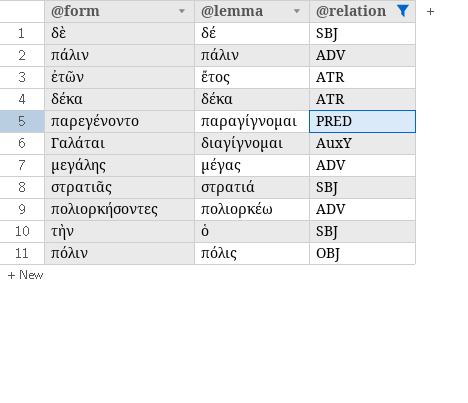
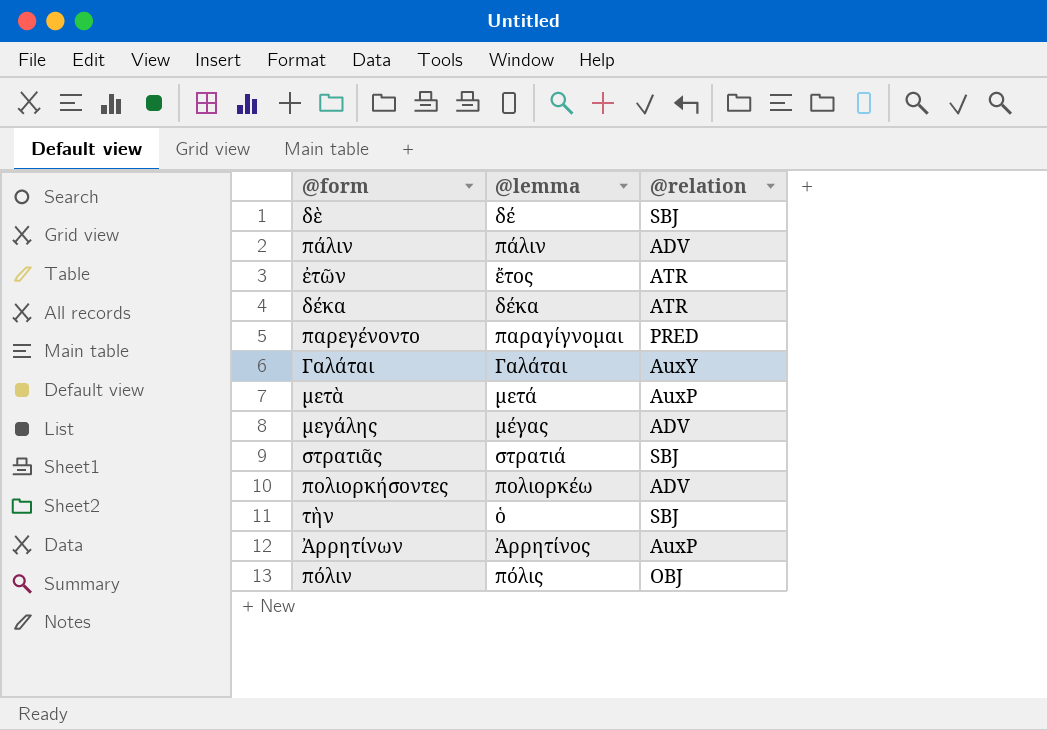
filter: @relation != AuxP -> none
Γαλάται | @lemma: διαγίγνομαι -> Γαλάται

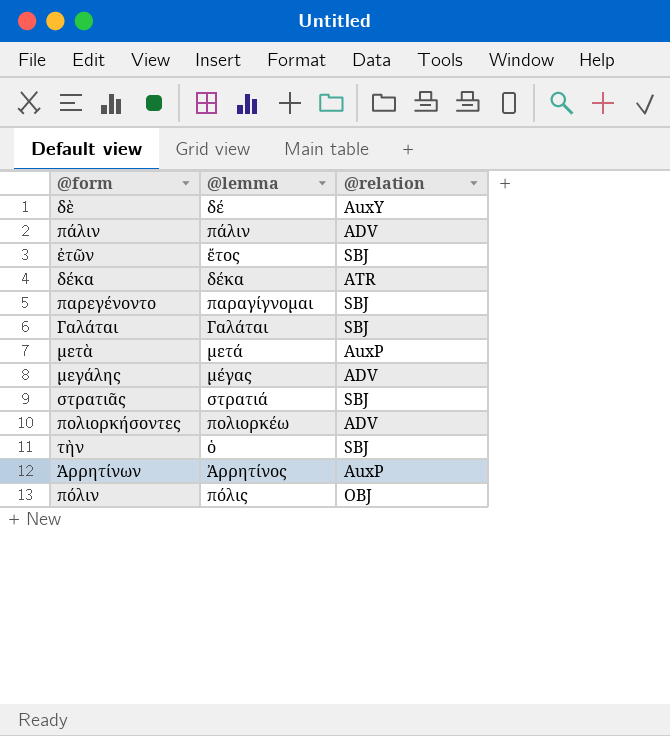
δὲ | @relation: SBJ -> AuxY
ἐτῶν | @relation: ATR -> SBJ
παρεγένοντο | @relation: PRED -> SBJ
Γαλάται | @relation: AuxY -> SBJ

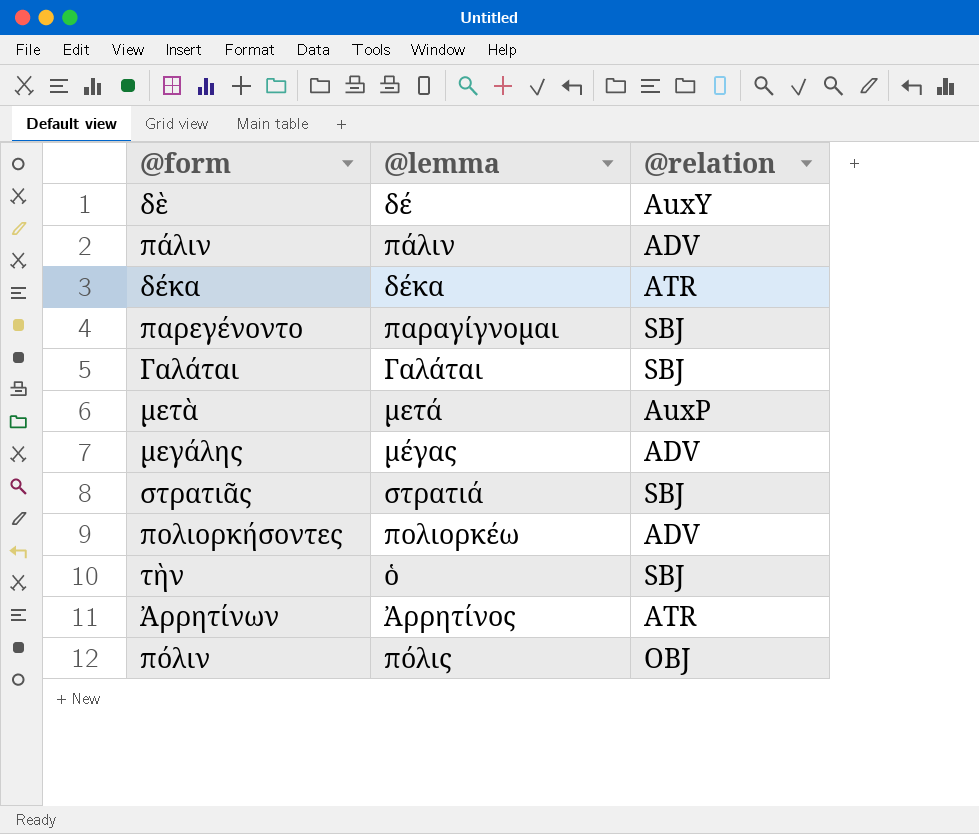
row ἐτῶν: ἔτος | SBJ -> none
Ἀρρητίνων | @relation: AuxP -> ATR

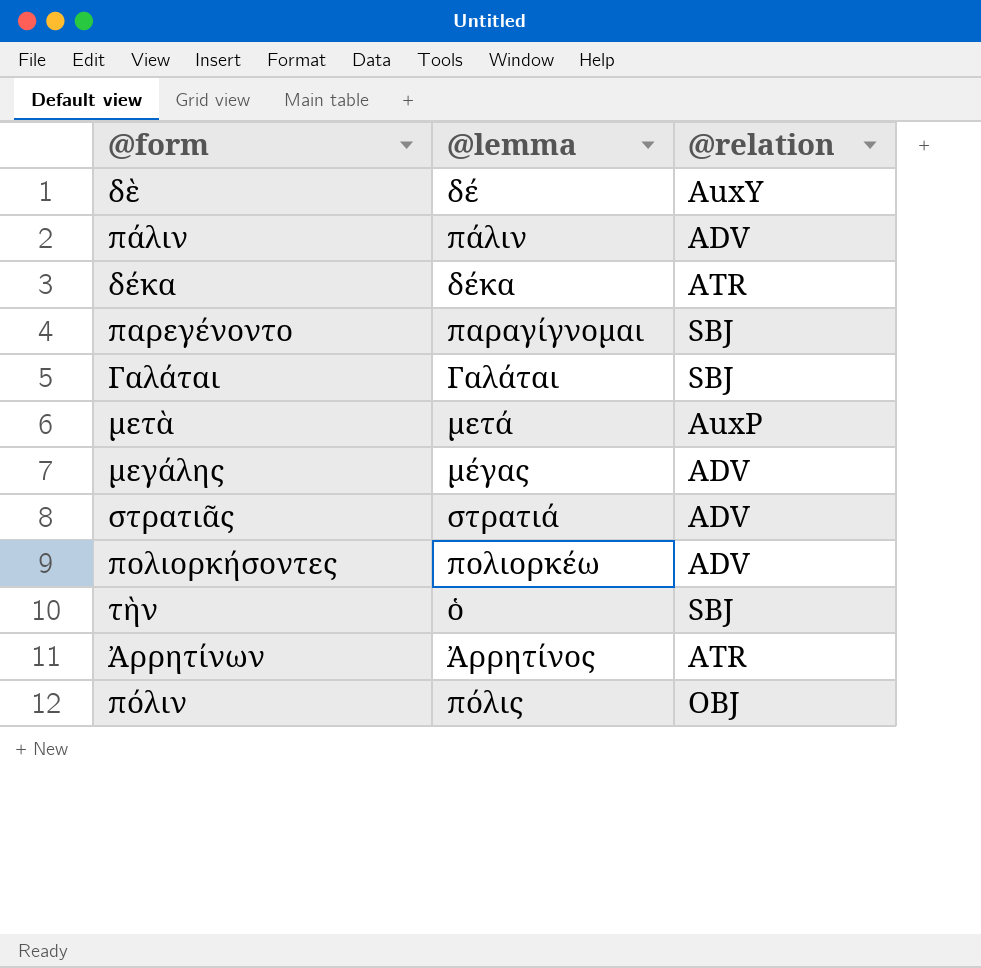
στρατιᾶς | @relation: SBJ -> ADV

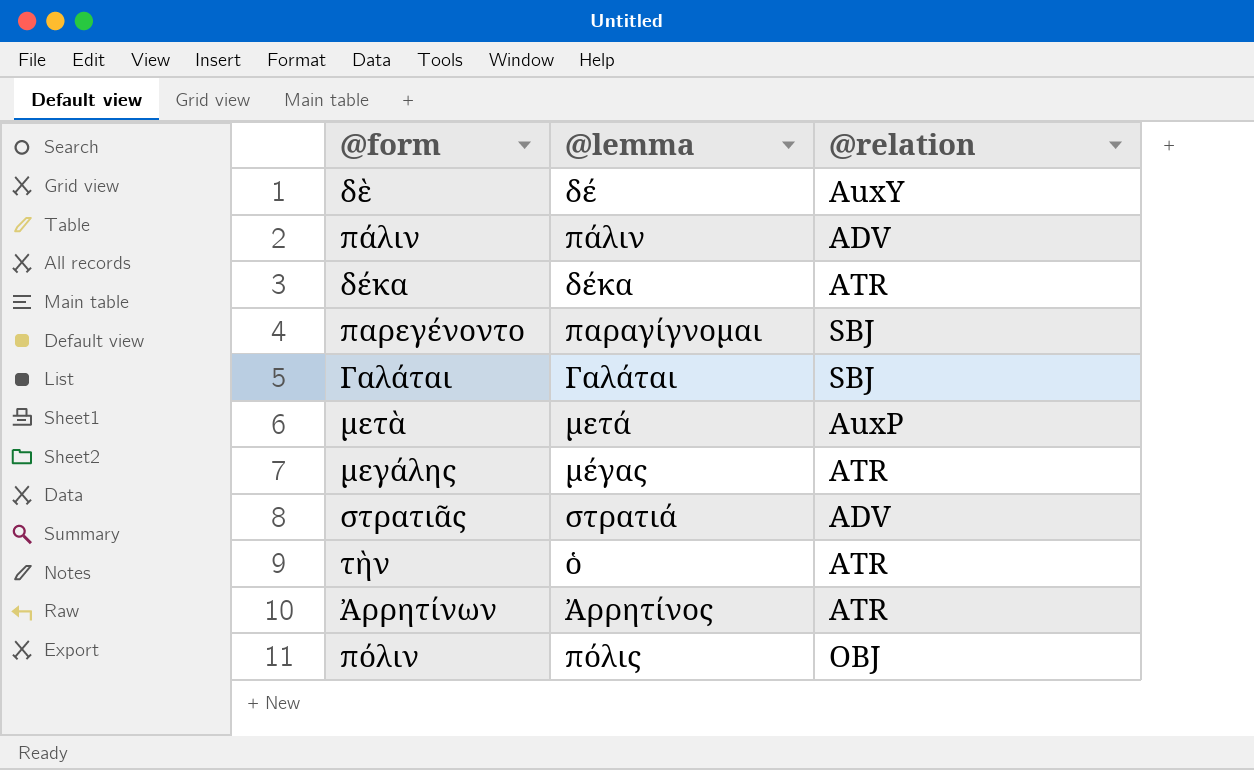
row πολιορκήσοντες: πολιορκέω | ADV -> none
μεγάλης | @relation: ADV -> ATR
τὴν | @relation: SBJ -> ATR

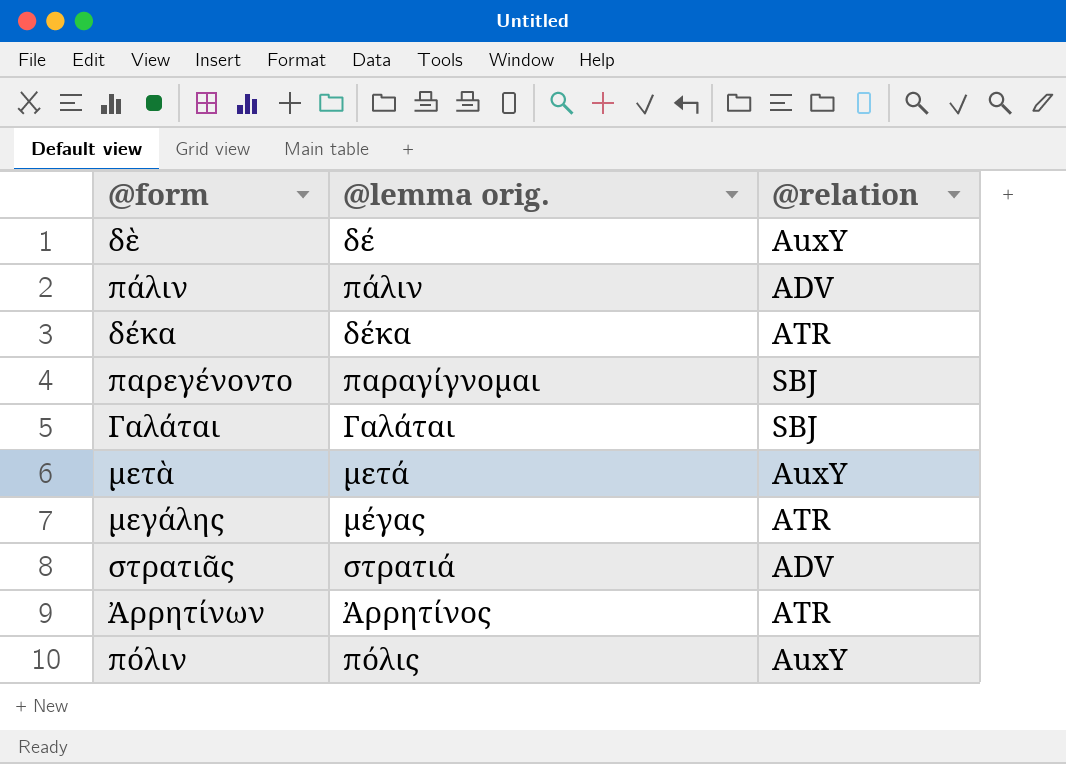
column name: @lemma -> @lemma orig.
row τὴν: ὁ | ATR -> none
μετὰ | @relation: AuxP -> AuxY
πόλιν | @relation: OBJ -> AuxY

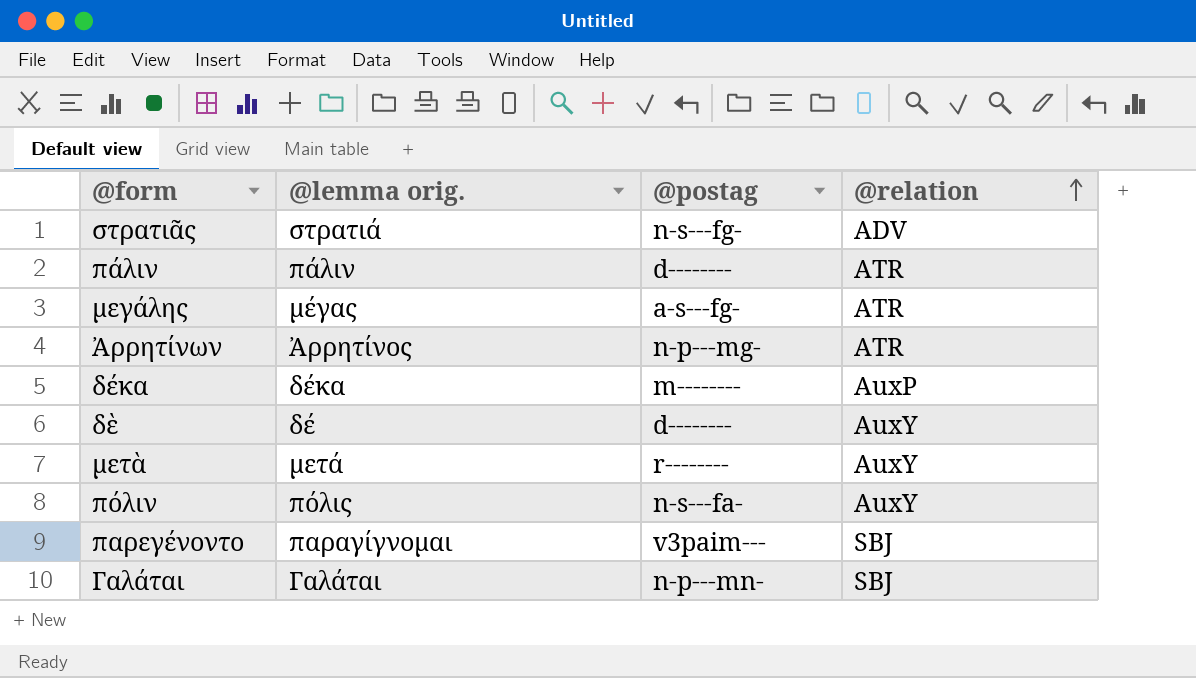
row order: none -> @relation ascending
column @postag | position: none -> 3
πάλιν | @relation: ADV -> ATR
δέκα | @relation: ATR -> AuxP

